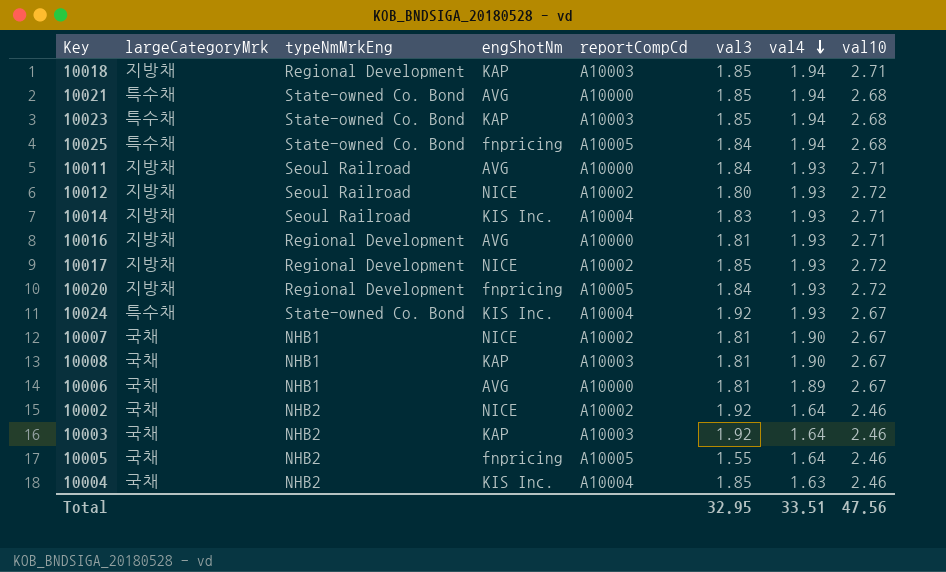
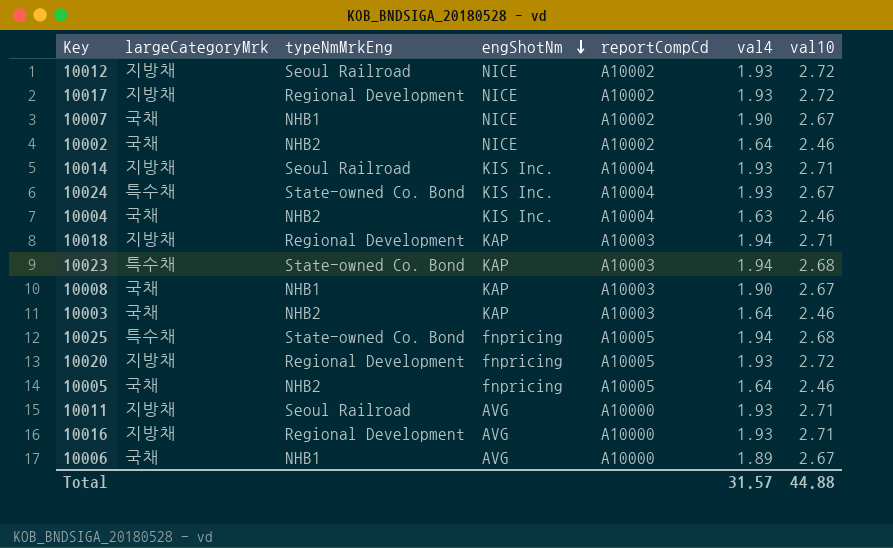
row order: val4 descending -> engShotNm descending
column val3 | position: 6 -> none
row 10021: 특수채 | State-owned Co. Bond | AVG | A10000 | 1.85 | 1.94 | 2.68 -> none
Total | val4: 33.51 -> 31.57
Total | val10: 47.56 -> 44.88

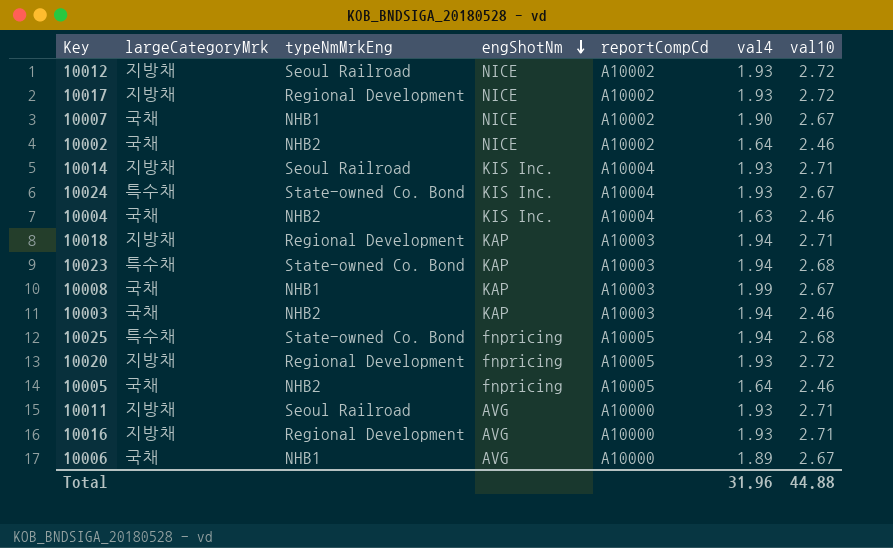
10008 | val4: 1.90 -> 1.99
10003 | val4: 1.64 -> 1.94
Total | val4: 31.57 -> 31.96

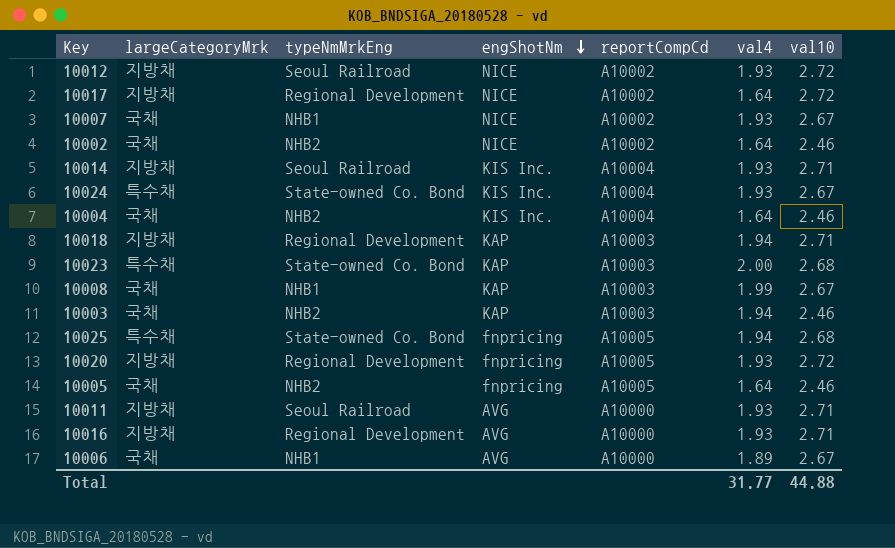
10017 | val4: 1.93 -> 1.64
10007 | val4: 1.90 -> 1.93
10004 | val4: 1.63 -> 1.64
10023 | val4: 1.94 -> 2.00
Total | val4: 31.96 -> 31.77

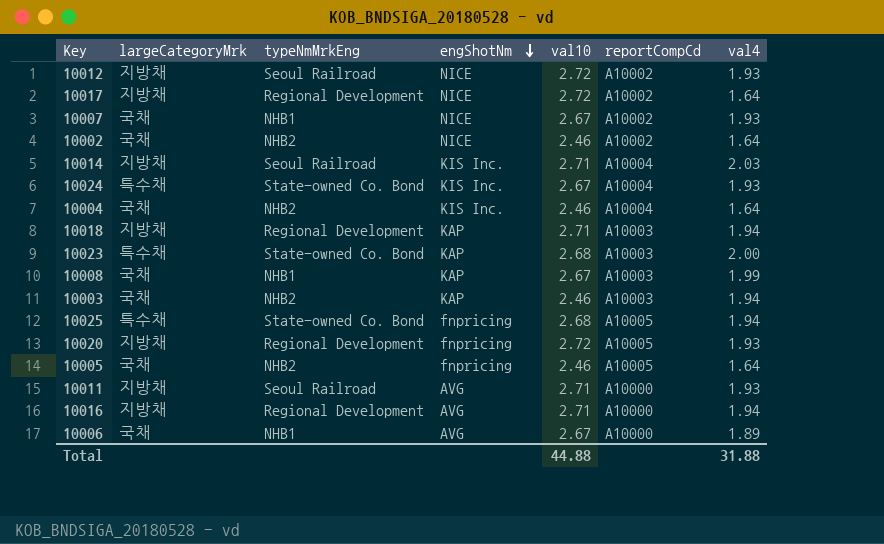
column val10 | position: 7 -> 5
10014 | val4: 1.93 -> 2.03
10016 | val4: 1.93 -> 1.94
Total | val4: 31.77 -> 31.88

